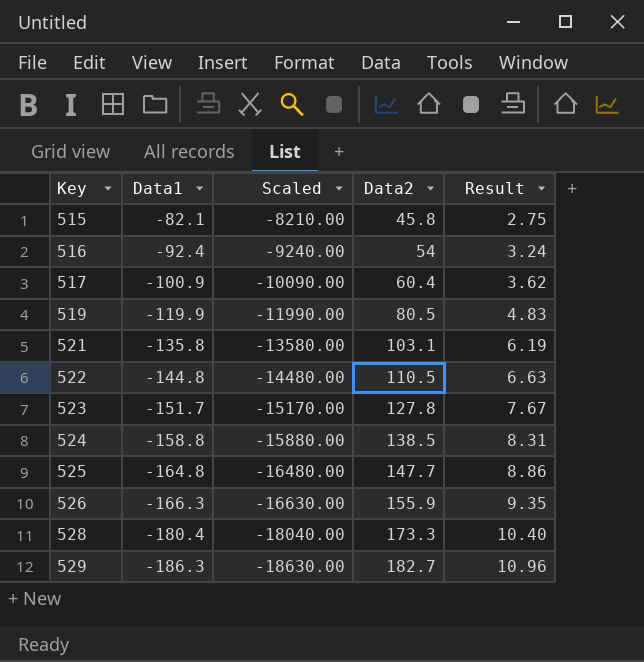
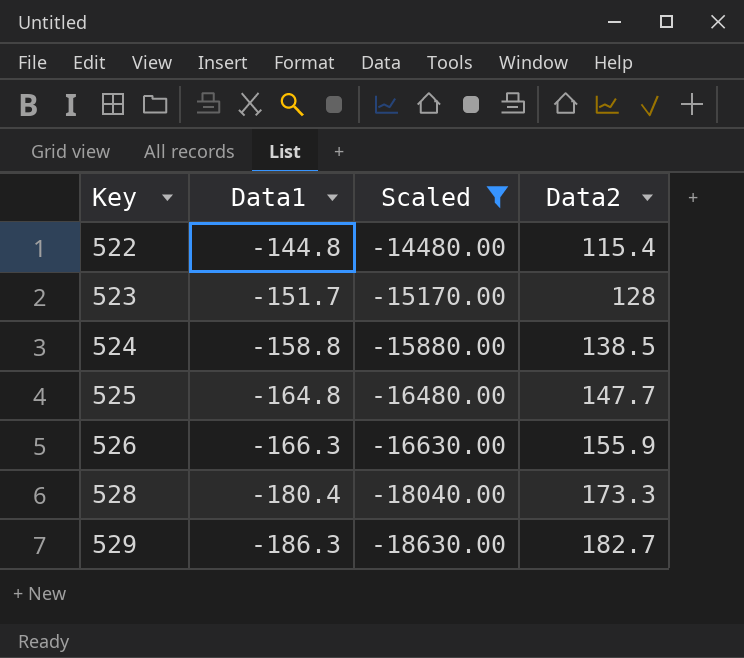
filter: none -> Scaled <= -14480.00
column Result | formula: [Data2] * 0.06 -> none
522 | Data2: 110.5 -> 115.4
523 | Data2: 127.8 -> 128

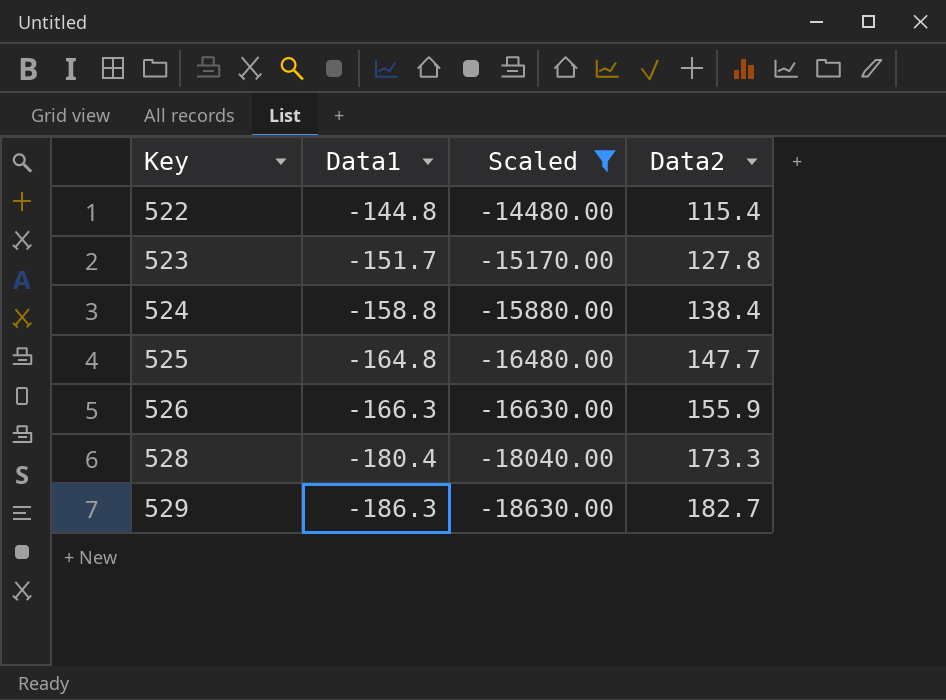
523 | Data2: 128 -> 127.8
524 | Data2: 138.5 -> 138.4

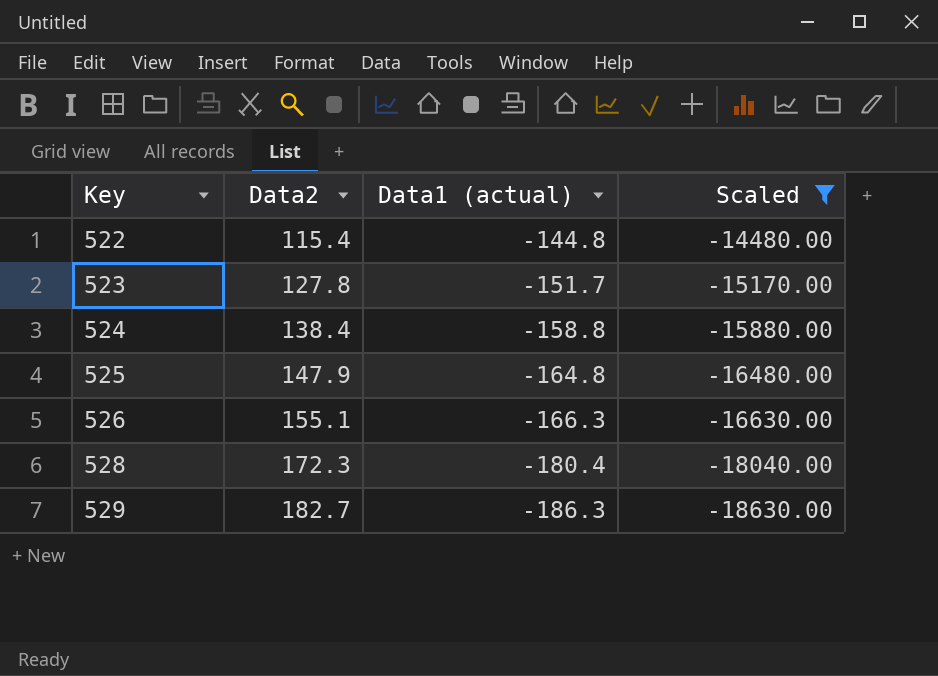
column Data2 | position: 4 -> 2
column name: Data1 -> Data1 (actual)
525 | Data2: 147.7 -> 147.9
526 | Data2: 155.9 -> 155.1
528 | Data2: 173.3 -> 172.3

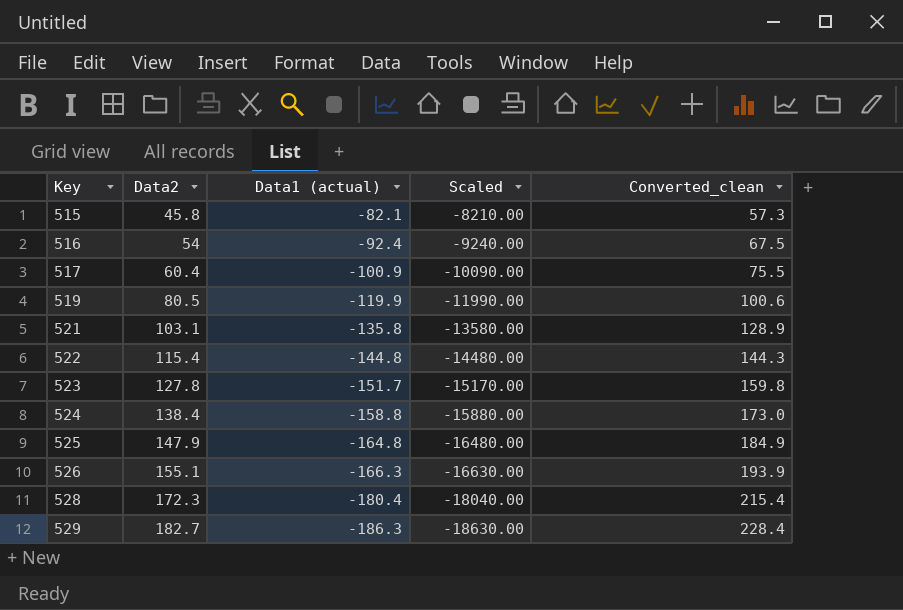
filter: Scaled <= -14480.00 -> none
column Converted_clean | formula: none -> [Data2] * 1.25

